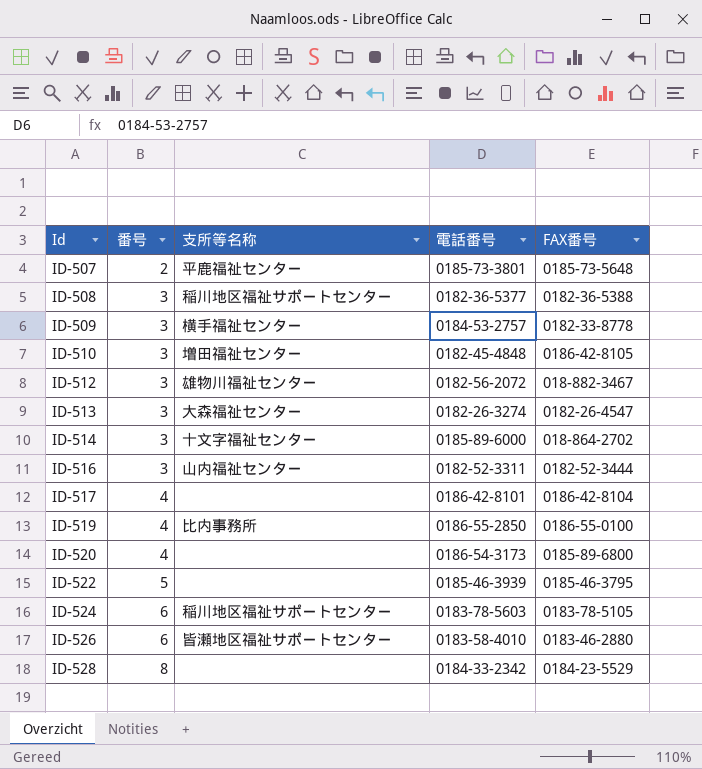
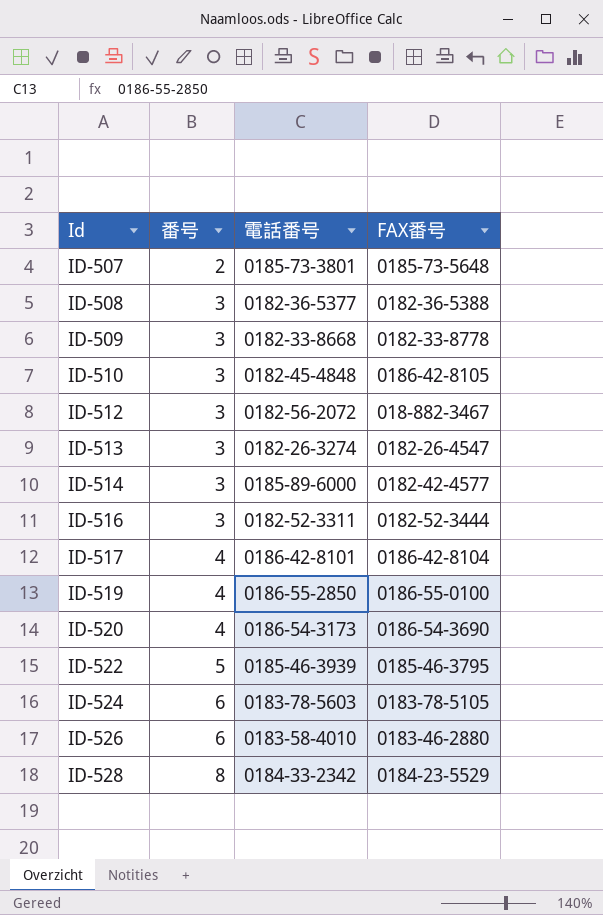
column 支所等名称 | position: 3 -> none
ID-509 | 電話番号: 0184-53-2757 -> 0182-33-8668
ID-514 | FAX番号: 018-864-2702 -> 0182-42-4577
ID-520 | FAX番号: 0185-89-6800 -> 0186-54-3690

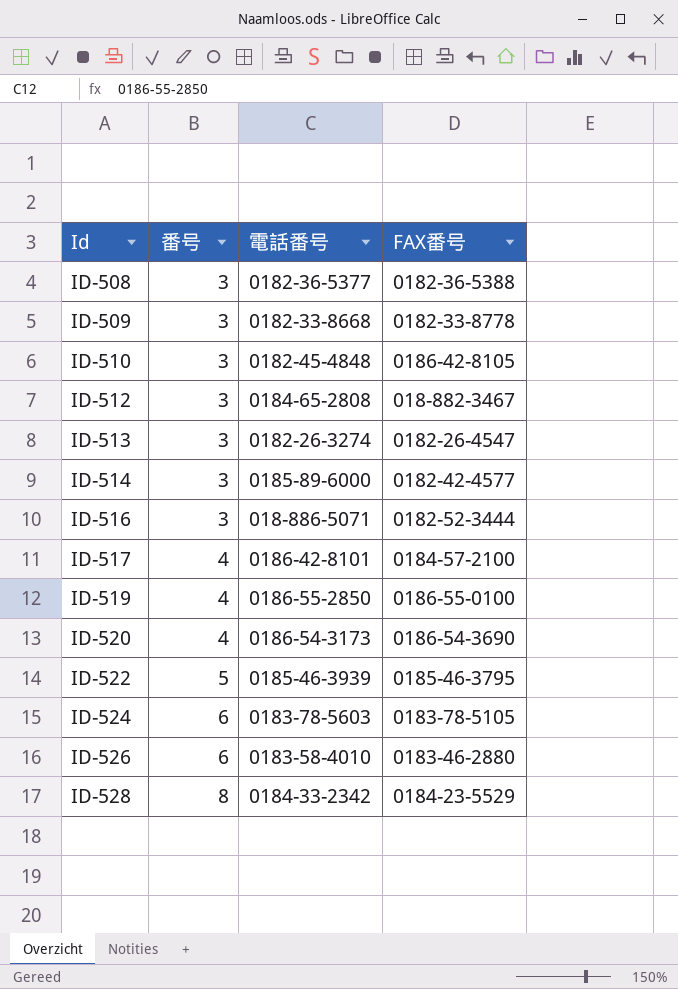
row ID-507: 2 | 0185-73-3801 | 0185-73-5648 -> none
ID-512 | 電話番号: 0182-56-2072 -> 0184-65-2808
ID-516 | 電話番号: 0182-52-3311 -> 018-886-5071
ID-517 | FAX番号: 0186-42-8104 -> 0184-57-2100

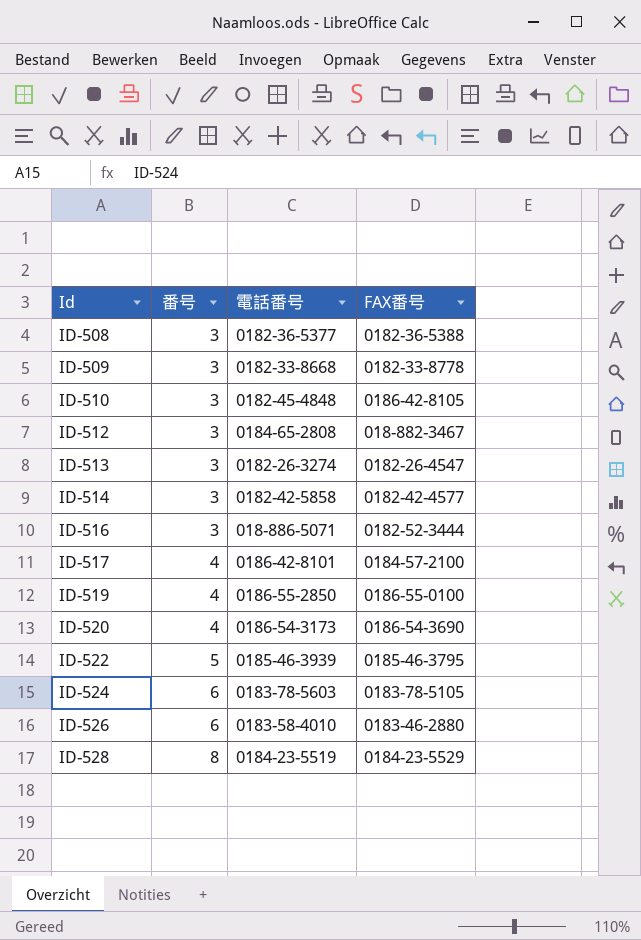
ID-514 | 電話番号: 0185-89-6000 -> 0182-42-5858
ID-528 | 電話番号: 0184-33-2342 -> 0184-23-5519

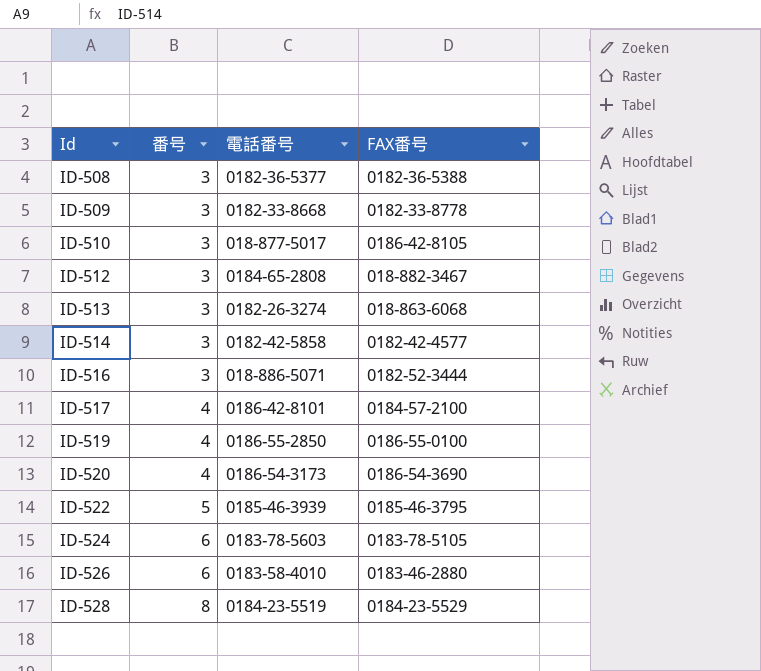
ID-510 | 電話番号: 0182-45-4848 -> 018-877-5017
ID-513 | FAX番号: 0182-26-4547 -> 018-863-6068

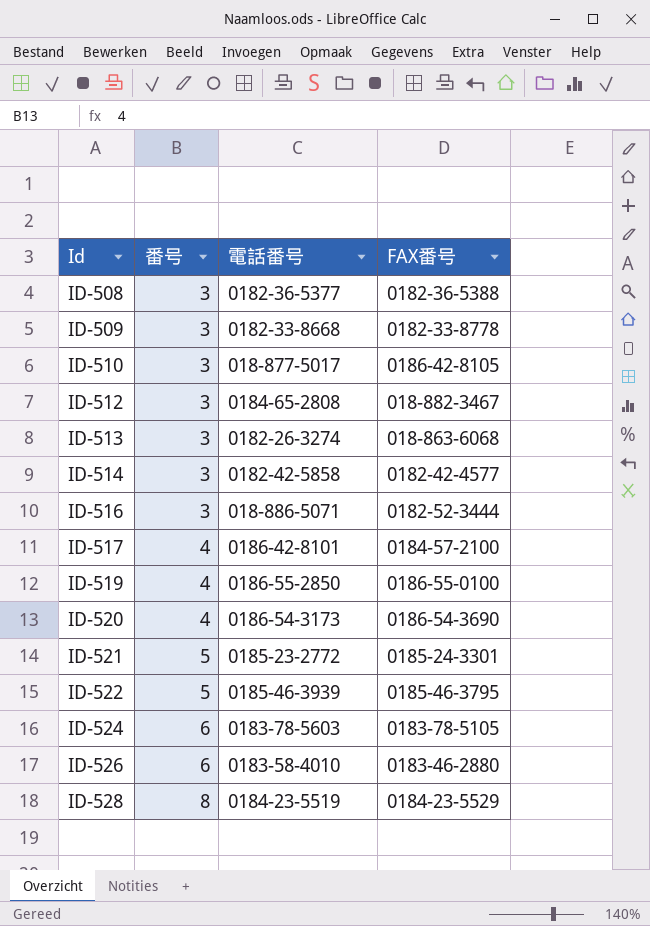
row ID-521: none -> 5 | 0185-23-2772 | 0185-24-3301

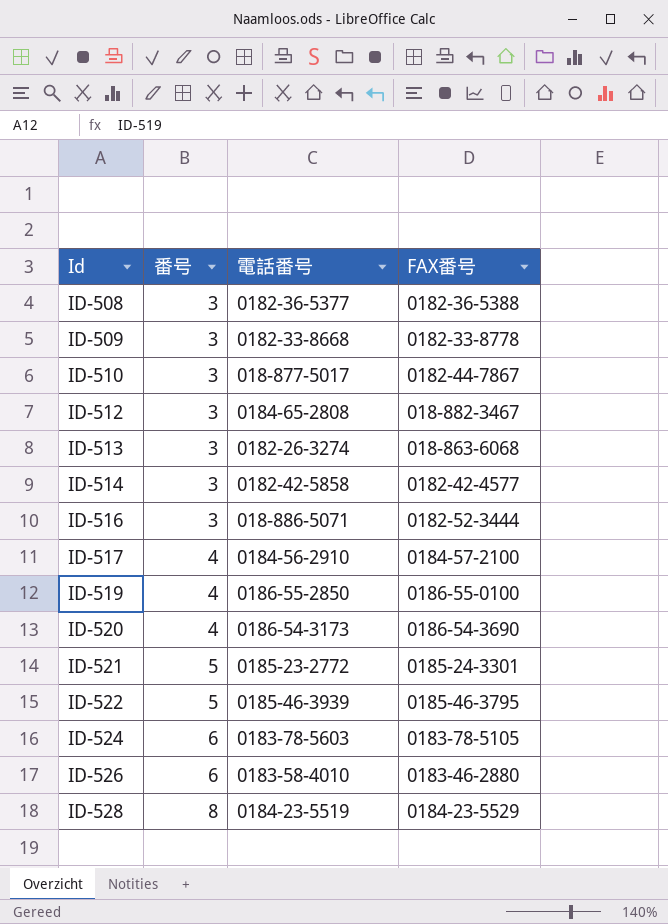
ID-510 | FAX番号: 0186-42-8105 -> 0182-44-7867
ID-517 | 電話番号: 0186-42-8101 -> 0184-56-2910

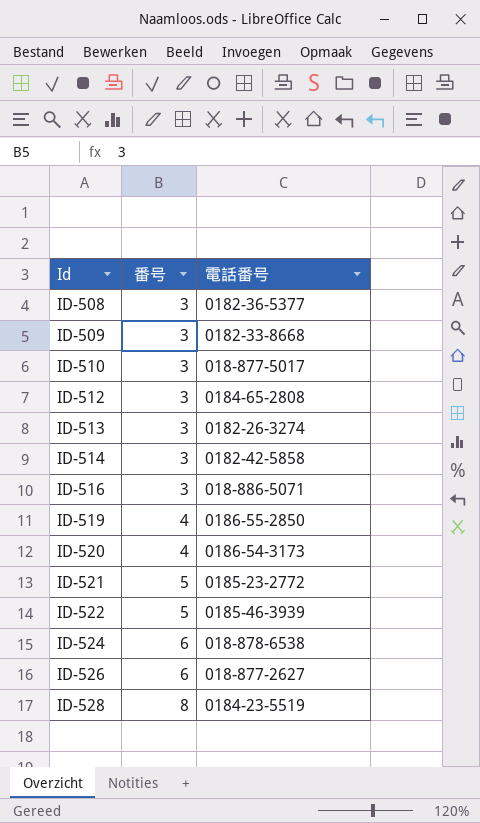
column FAX番号 | position: 4 -> none
row ID-517: 4 | 0184-56-2910 | 0184-57-2100 -> none
ID-524 | 電話番号: 0183-78-5603 -> 018-878-6538
ID-526 | 電話番号: 0183-58-4010 -> 018-877-2627

